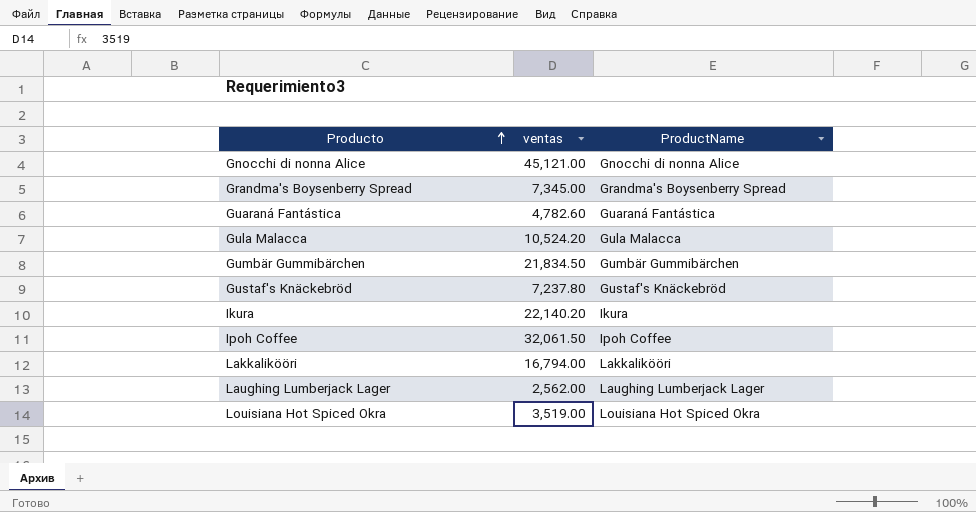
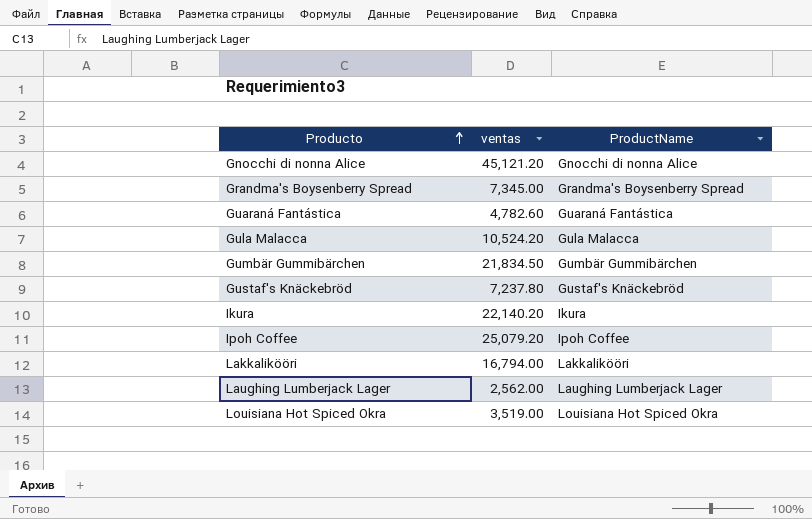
Gnocchi di nonna Alice | ventas: 45,121.00 -> 45,121.20
Ipoh Coffee | ventas: 32,061.50 -> 25,079.20

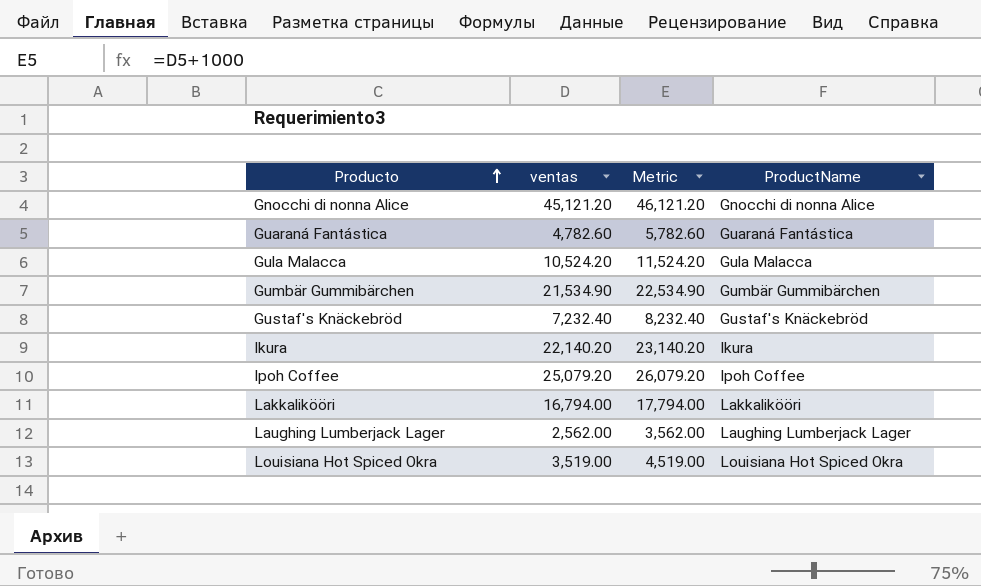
column Metric | formula: none -> [ventas] + 1000
row Grandma's Boysenberry Spread: 7,345.00 | Grandma's Boysenberry Spread -> none
Gumbär Gummibärchen | ventas: 21,834.50 -> 21,534.90
Gustaf's Knäckebröd | ventas: 7,237.80 -> 7,232.40

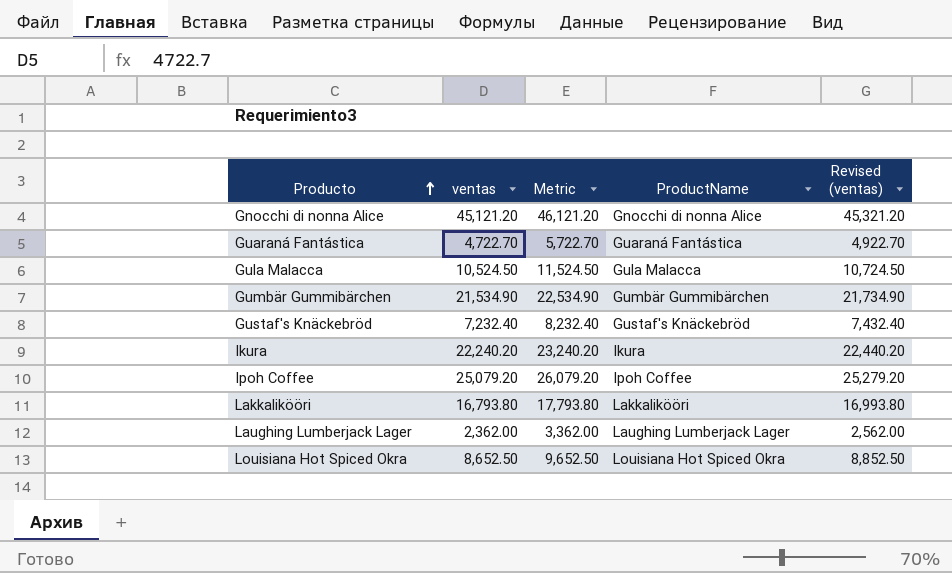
column Revised (ventas) | formula: none -> [ventas] + 200
Guaraná Fantástica | ventas: 4,782.60 -> 4,722.70
Guaraná Fantástica | Metric: 5,782.60 -> 5,722.70
Gula Malacca | ventas: 10,524.20 -> 10,524.50
Gula Malacca | Metric: 11,524.20 -> 11,524.50
Ikura | ventas: 22,140.20 -> 22,240.20
Ikura | Metric: 23,140.20 -> 23,240.20
Lakkalikööri | ventas: 16,794.00 -> 16,793.80
Lakkalikööri | Metric: 17,794.00 -> 17,793.80
Laughing Lumberjack Lager | ventas: 2,562.00 -> 2,362.00
Laughing Lumberjack Lager | Metric: 3,562.00 -> 3,362.00
Louisiana Hot Spiced Okra | ventas: 3,519.00 -> 8,652.50
Louisiana Hot Spiced Okra | Metric: 4,519.00 -> 9,652.50

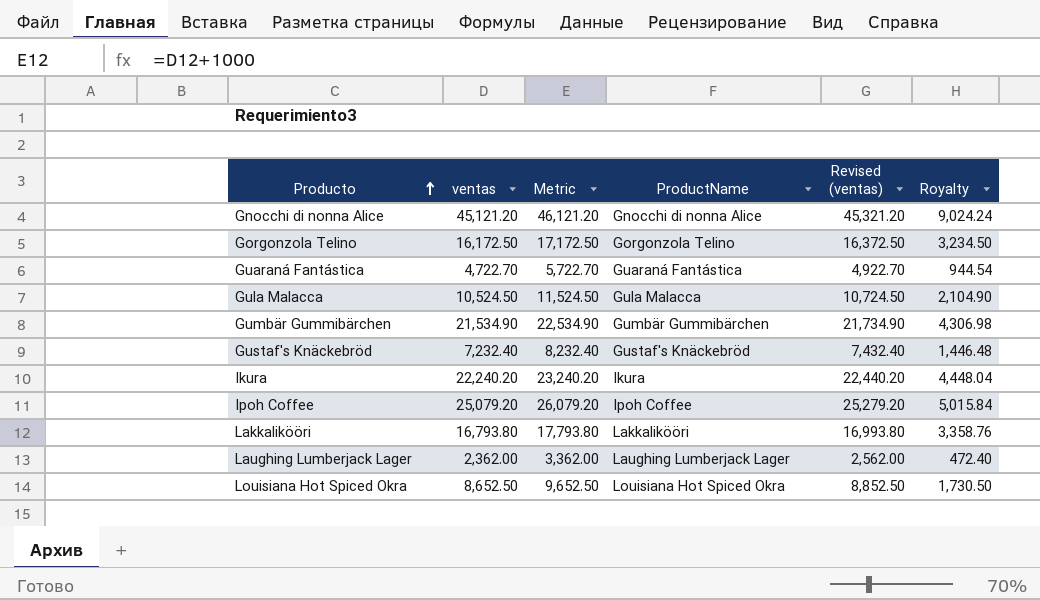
column Royalty | formula: none -> [ventas] * 0.2
row Gorgonzola Telino: none -> 16,172.50 | 17,172.50 | Gorgonzola Telino | 16,372.50 | 3,234.50

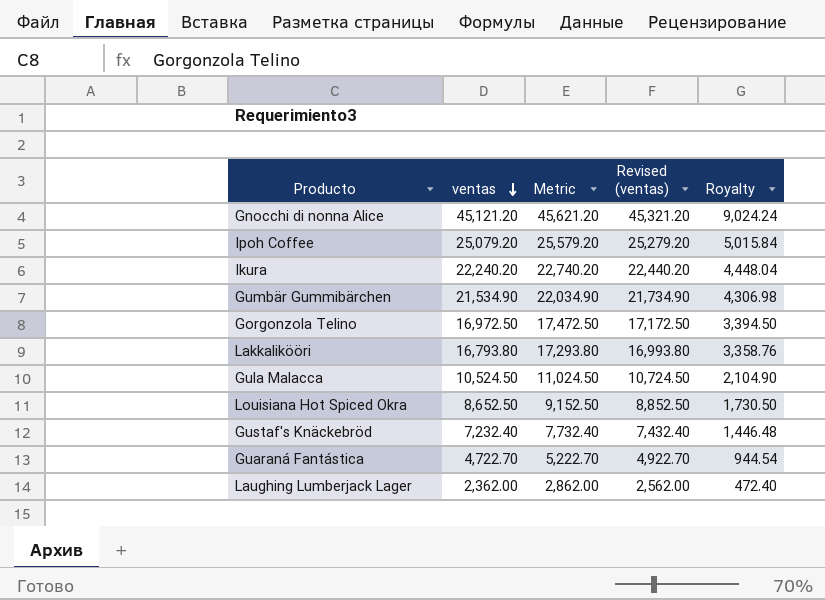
row order: Producto ascending -> ventas descending
column ProductName | position: 4 -> none
column Metric | formula: [ventas] + 1000 -> [ventas] + 500
Gorgonzola Telino | ventas: 16,172.50 -> 16,972.50
Gorgonzola Telino | Revised (ventas): 16,372.50 -> 17,172.50
Gorgonzola Telino | Royalty: 3,234.50 -> 3,394.50

